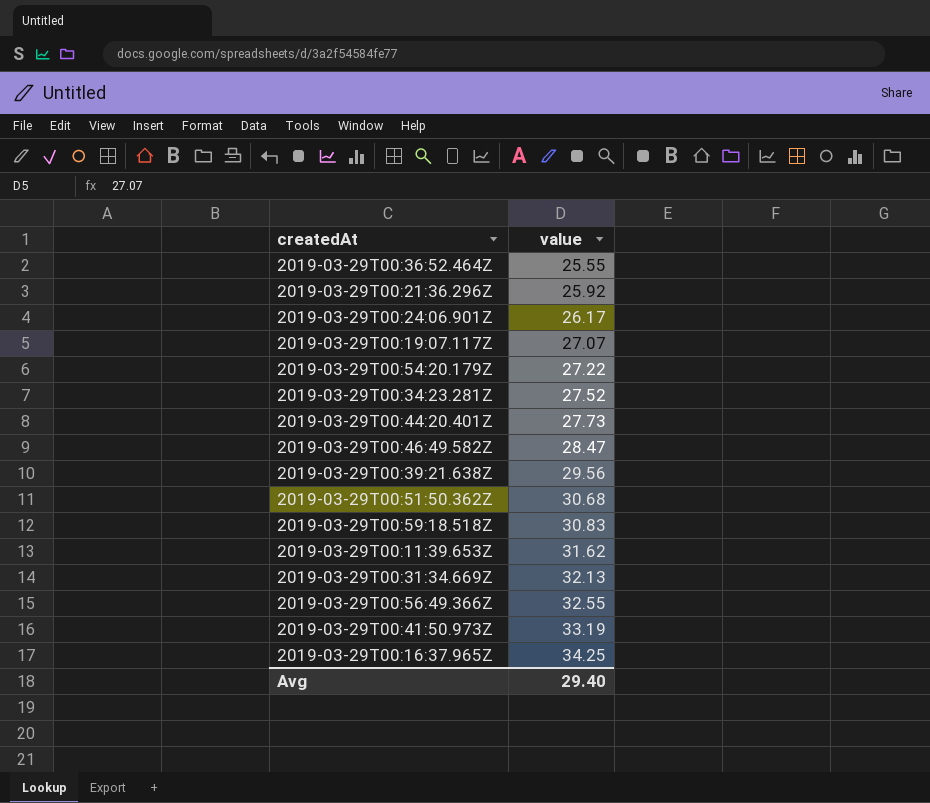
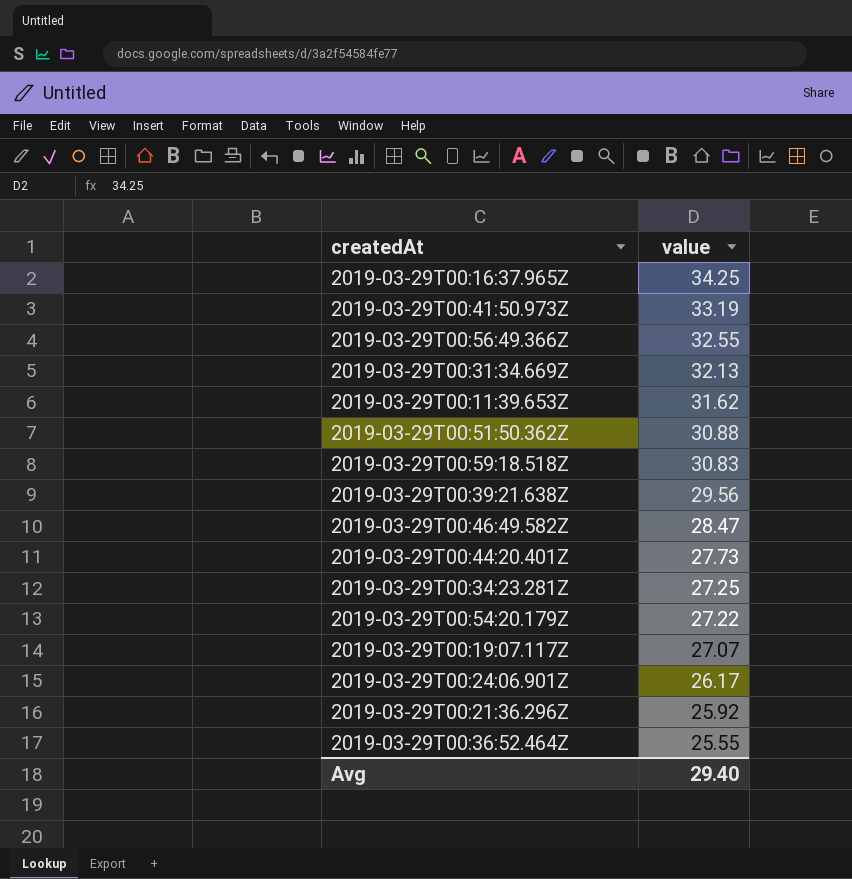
row order: value ascending -> value descending
2019-03-29T00:51:50.362Z | value: 30.68 -> 30.88
2019-03-29T00:34:23.281Z | value: 27.52 -> 27.25

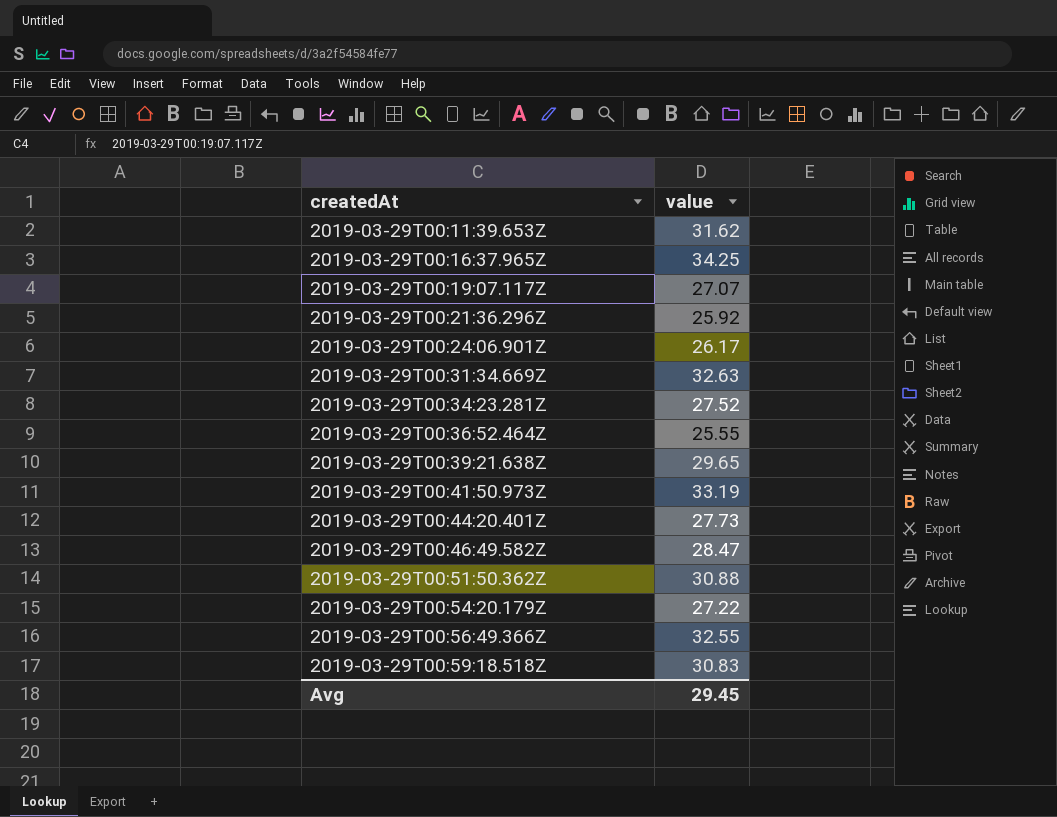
row order: value descending -> createdAt ascending
2019-03-29T00:31:34.669Z | value: 32.13 -> 32.63
2019-03-29T00:34:23.281Z | value: 27.25 -> 27.52
2019-03-29T00:39:21.638Z | value: 29.56 -> 29.65
Avg | value: 29.40 -> 29.45

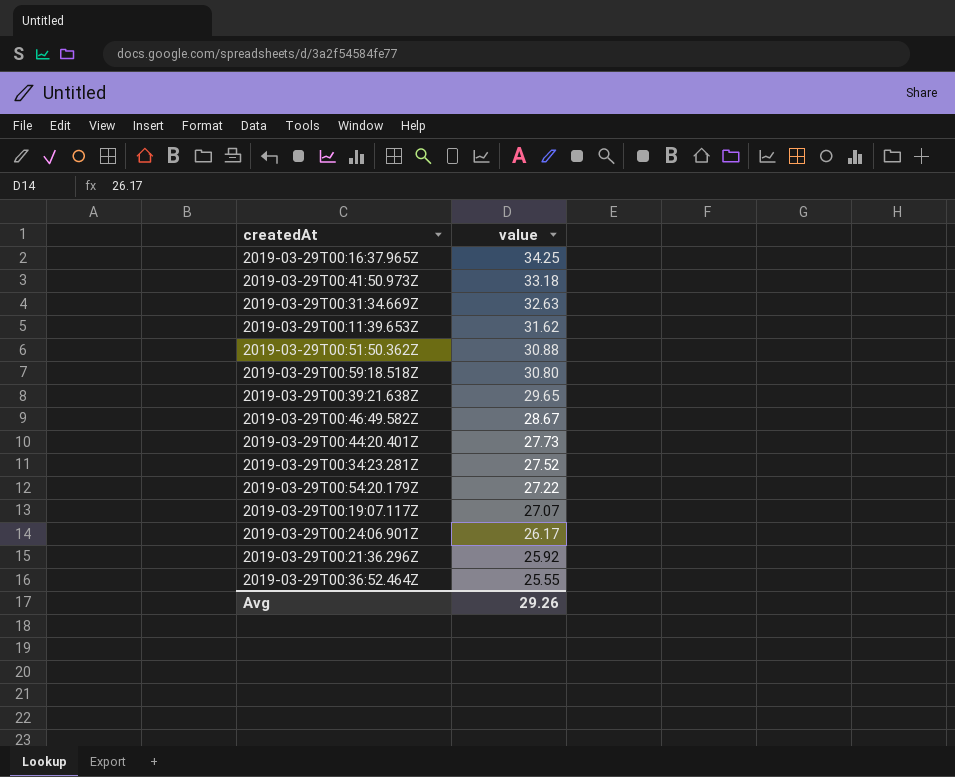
row order: createdAt ascending -> value descending
row 2019-03-29T00:56:49.366Z: 32.55 -> none
2019-03-29T00:41:50.973Z | value: 33.19 -> 33.18
2019-03-29T00:59:18.518Z | value: 30.83 -> 30.80
2019-03-29T00:46:49.582Z | value: 28.47 -> 28.67
Avg | value: 29.45 -> 29.26

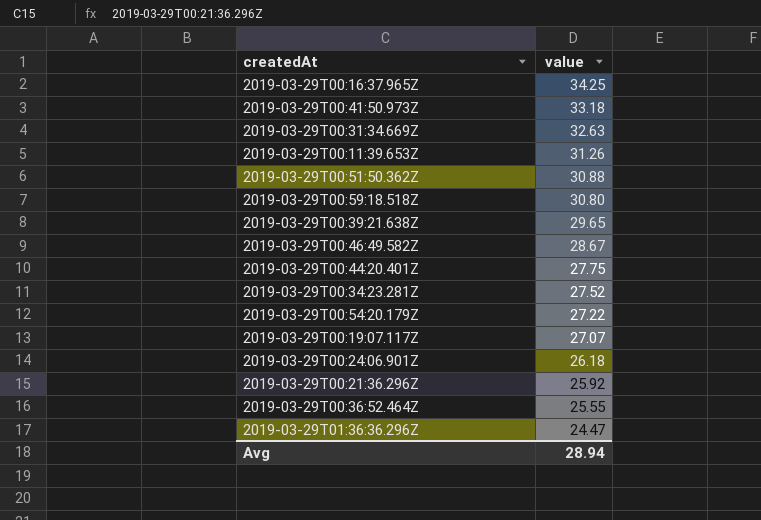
2019-03-29T00:11:39.653Z | value: 31.62 -> 31.26
2019-03-29T00:44:20.401Z | value: 27.73 -> 27.75
2019-03-29T00:24:06.901Z | value: 26.17 -> 26.18
row 2019-03-29T01:36:36.296Z: none -> 24.47
Avg | value: 29.26 -> 28.94

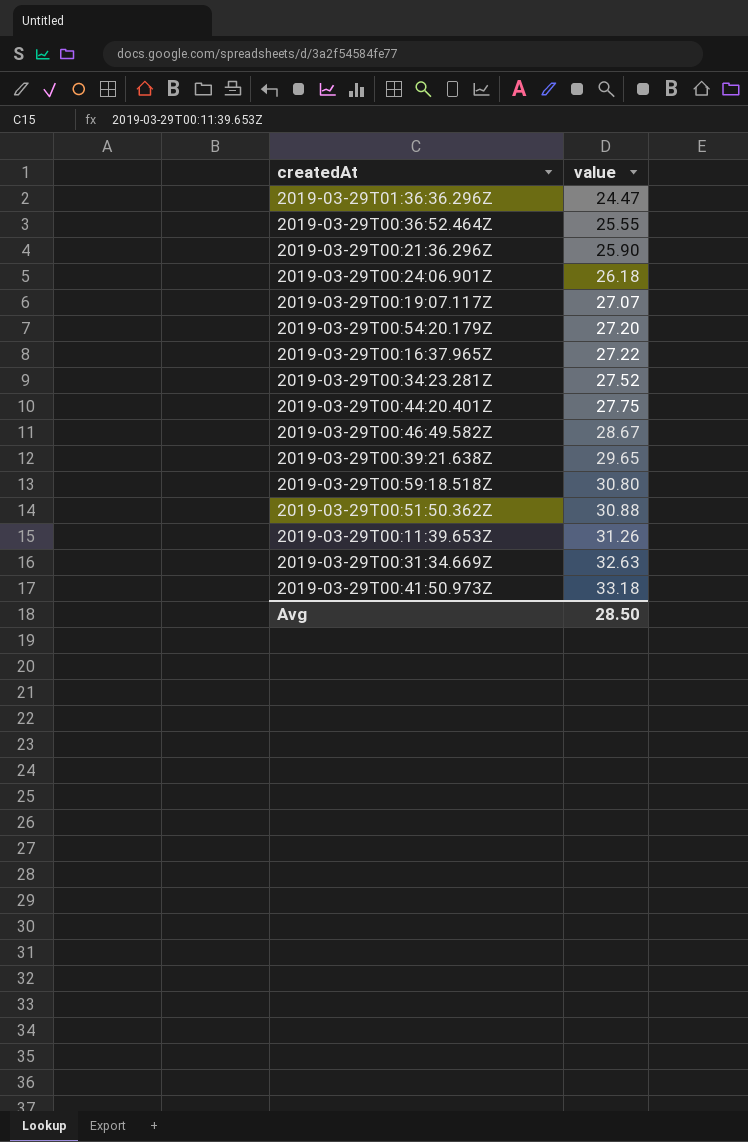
row order: value descending -> value ascending
2019-03-29T00:21:36.296Z | value: 25.92 -> 25.90
2019-03-29T00:54:20.179Z | value: 27.22 -> 27.20
2019-03-29T00:16:37.965Z | value: 34.25 -> 27.22
Avg | value: 28.94 -> 28.50

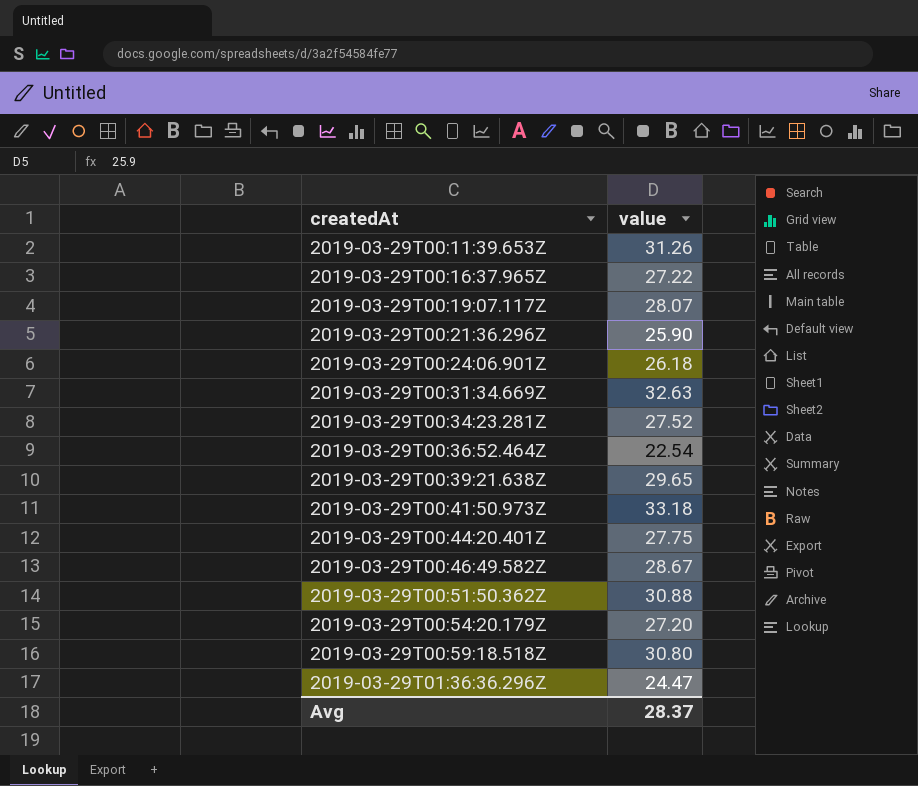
row order: value ascending -> createdAt ascending
2019-03-29T00:19:07.117Z | value: 27.07 -> 28.07
2019-03-29T00:36:52.464Z | value: 25.55 -> 22.54
Avg | value: 28.50 -> 28.37

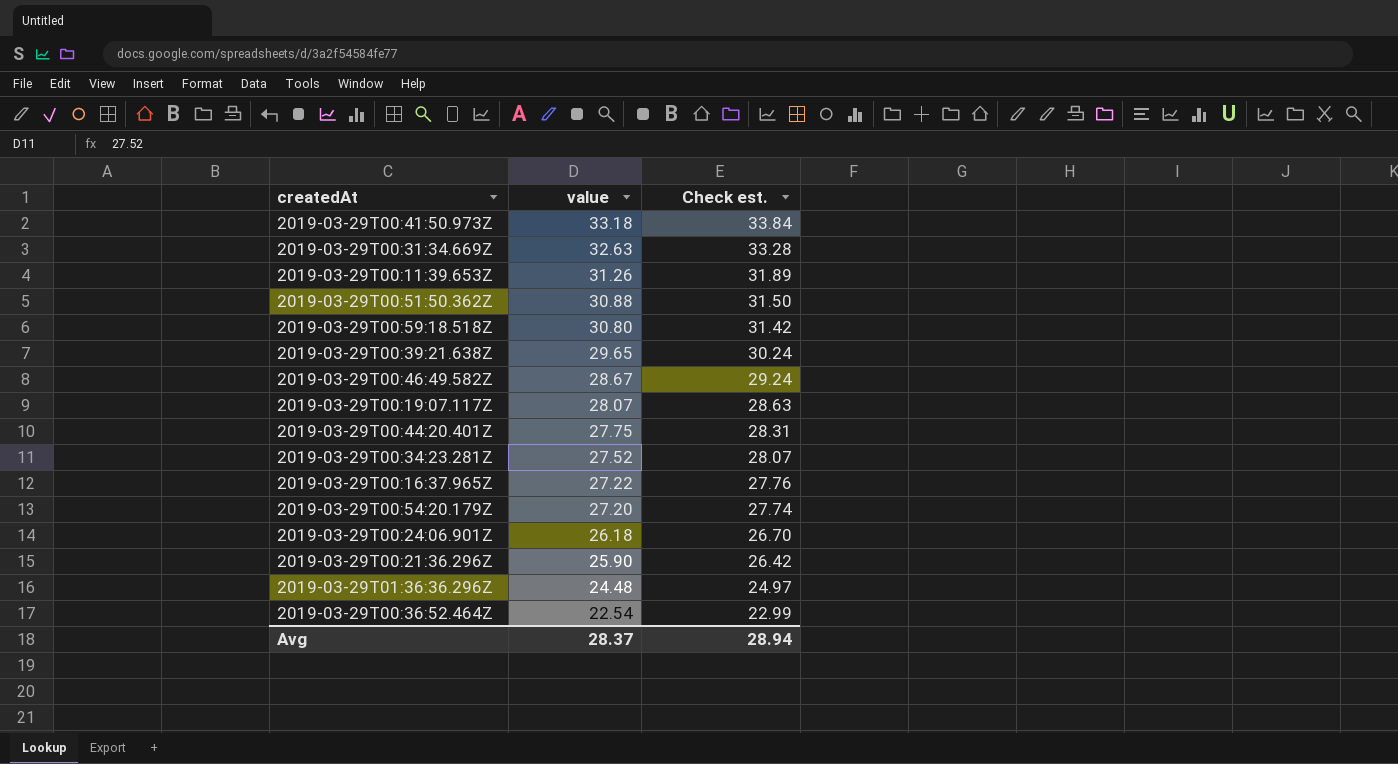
row order: createdAt ascending -> value descending
column Check est. | formula: none -> [value] * 1.02
2019-03-29T01:36:36.296Z | value: 24.47 -> 24.48

